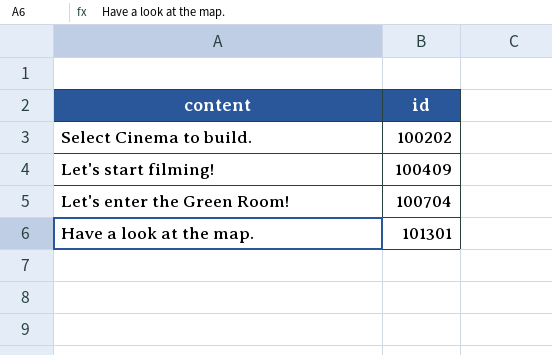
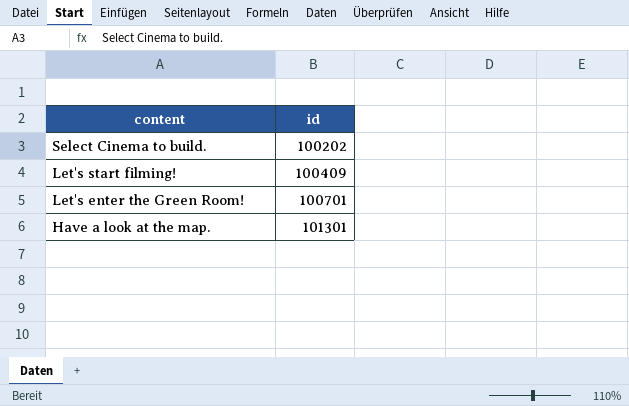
Let's enter the Green Room! | id: 100704 -> 100701

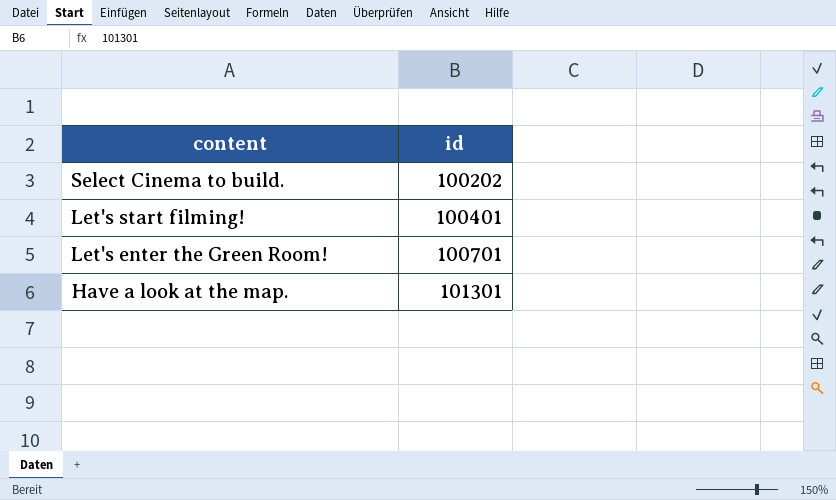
Let's start filming! | id: 100409 -> 100401

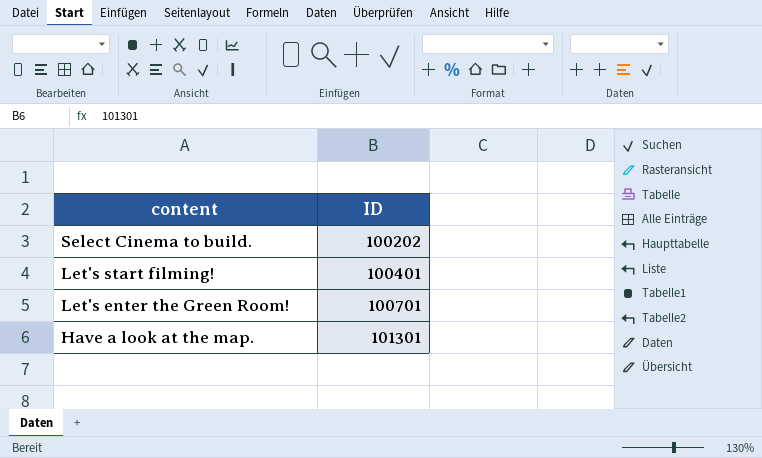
column name: id -> ID

